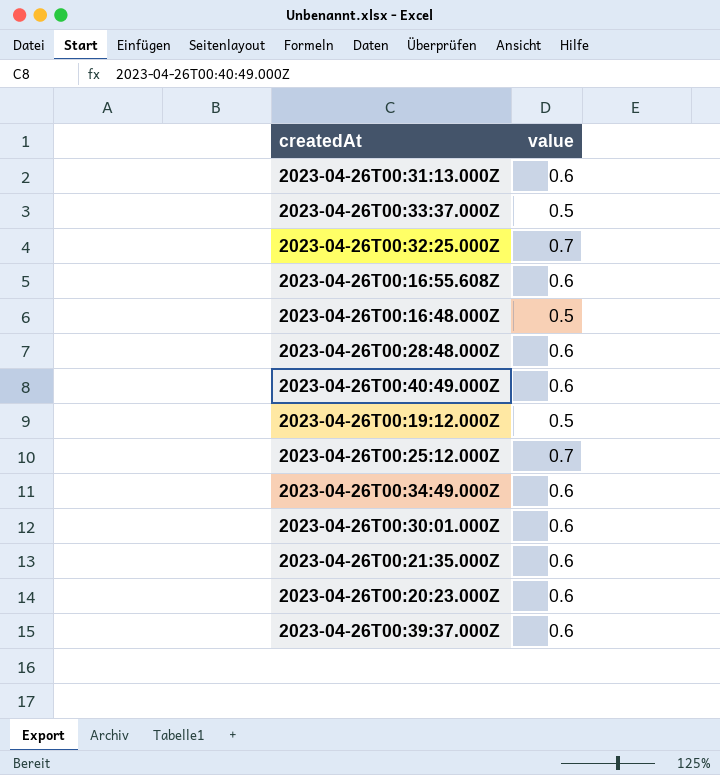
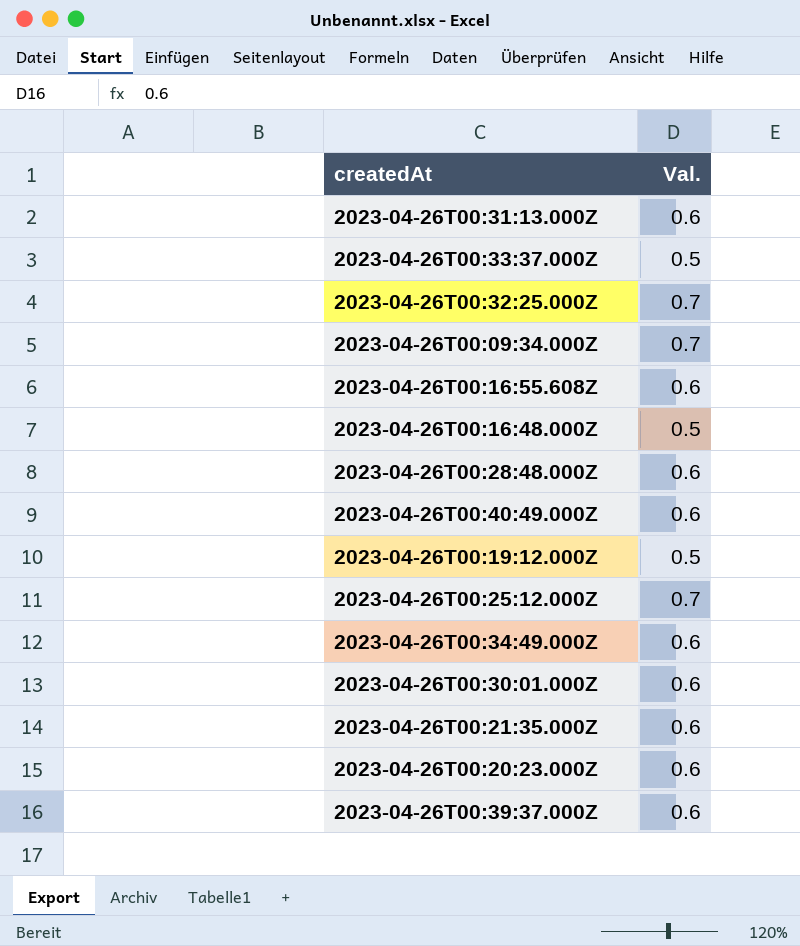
column name: value -> Val.
row 2023-04-26T00:09:34.000Z: none -> 0.7

